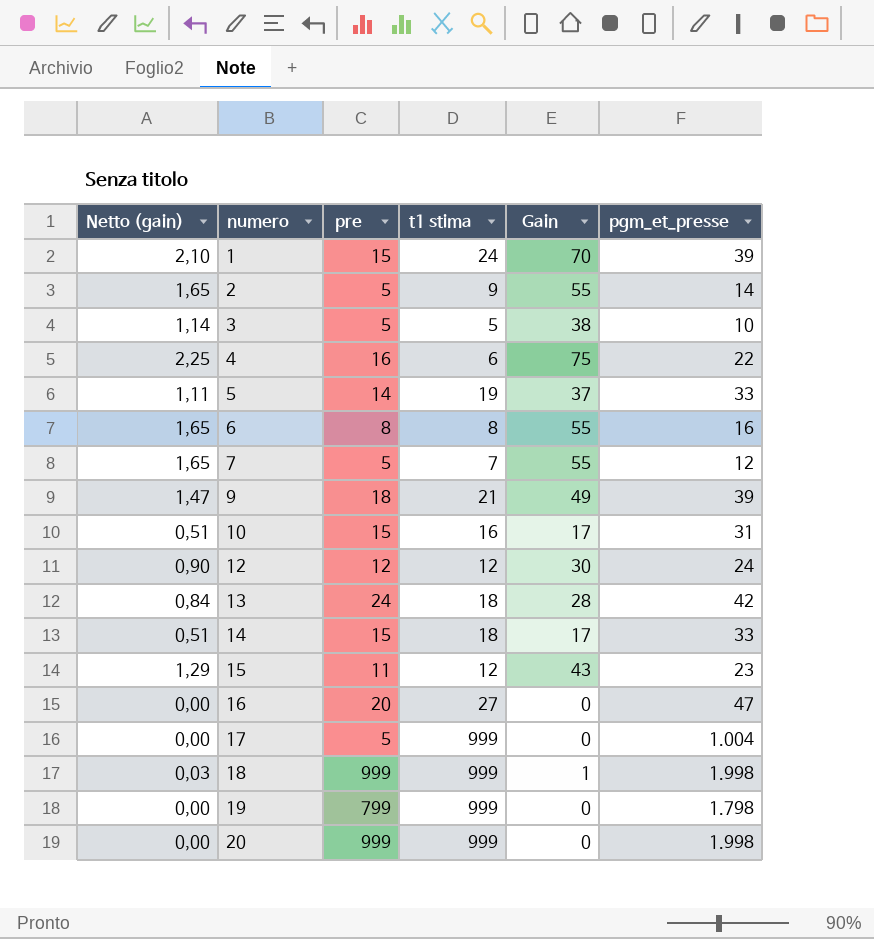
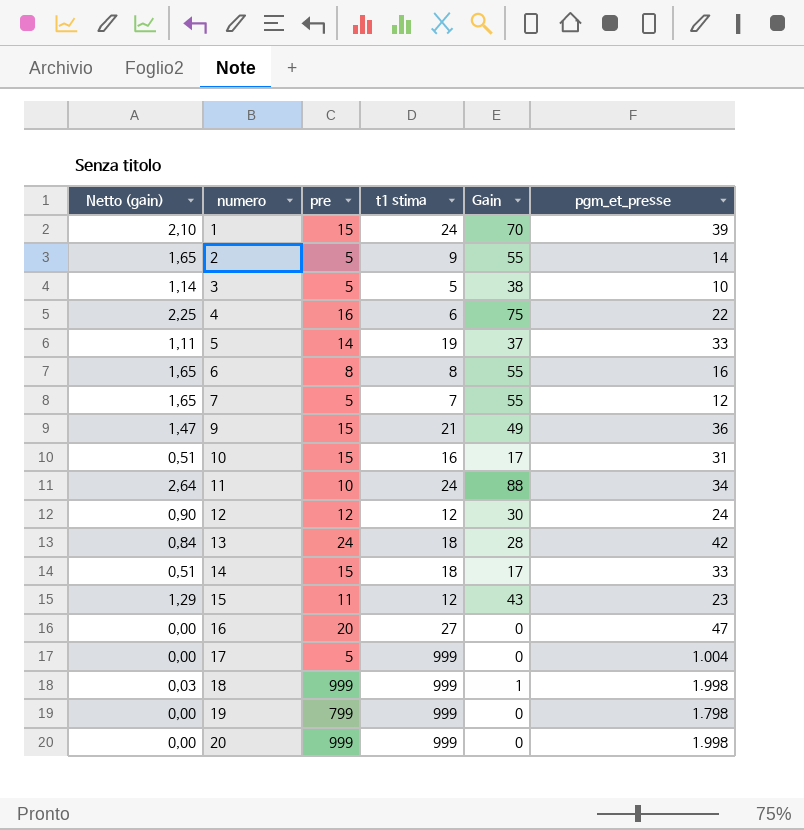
9 | pre: 18 -> 15
9 | pgm_et_presse: 39 -> 36
row 11: none -> 2,64 | 10 | 24 | 88 | 34

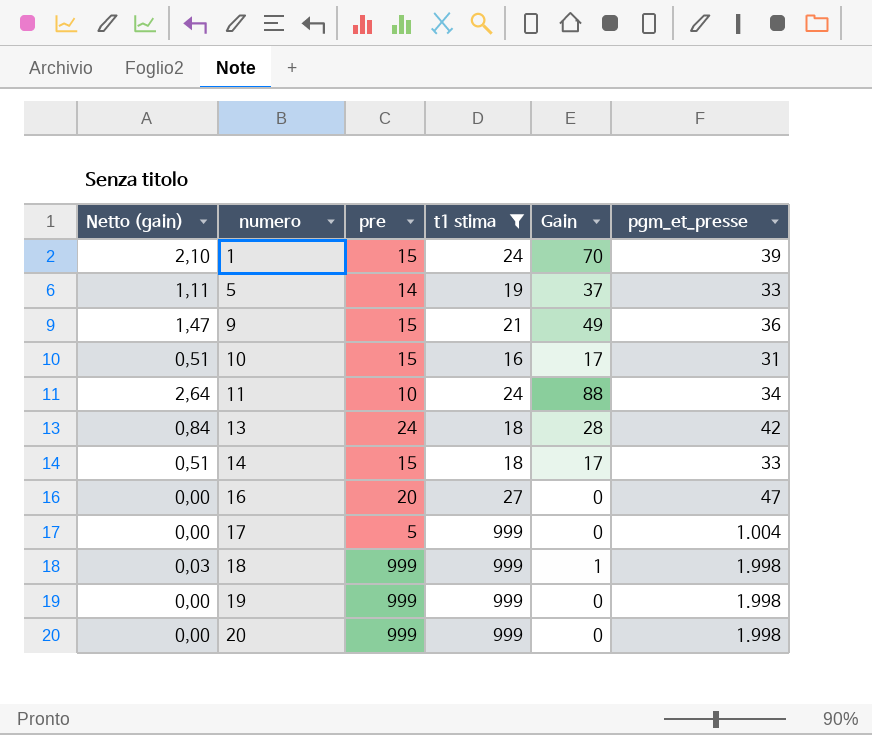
filter: none -> t1 stima >= 16
19 | pre: 799 -> 999
19 | pgm_et_presse: 1.798 -> 1.998

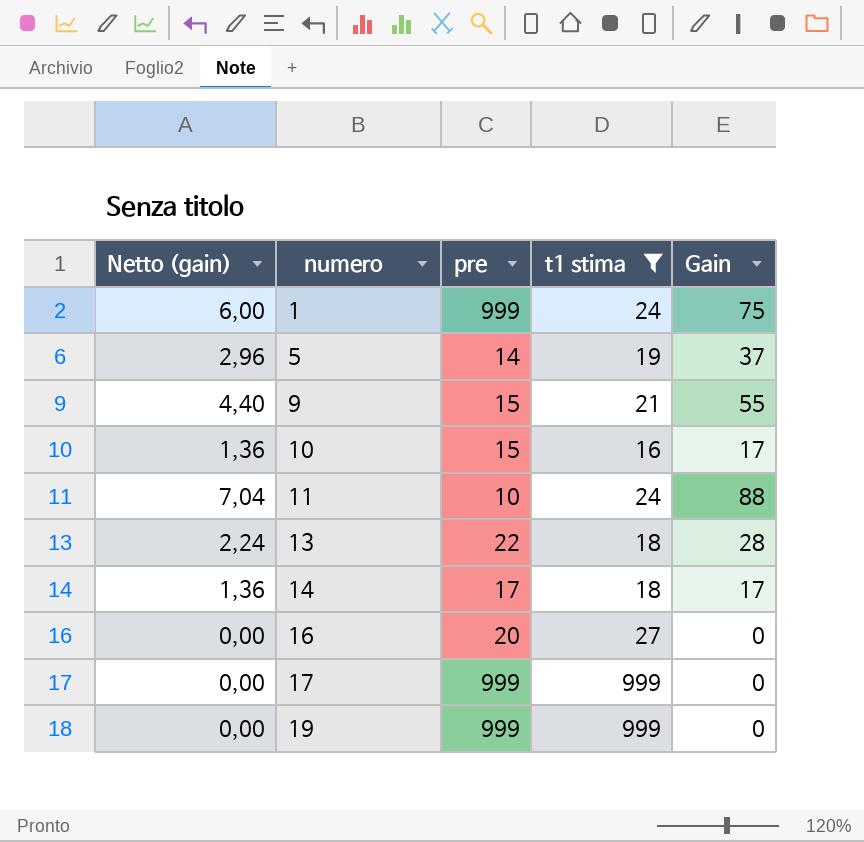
column pgm_et_presse | formula: [pre] + [t1 stima] -> none
column Netto (gain) | formula: [Gain] * 0,03 -> [Gain] * 0,08
row 18: 0,03 | 999 | 999 | 1 | 1.998 -> none
row 20: 0,00 | 999 | 999 | 0 | 1.998 -> none
1 | pre: 15 -> 999
1 | Gain: 70 -> 75
9 | Gain: 49 -> 55
13 | pre: 24 -> 22
14 | pre: 15 -> 17
17 | pre: 5 -> 999

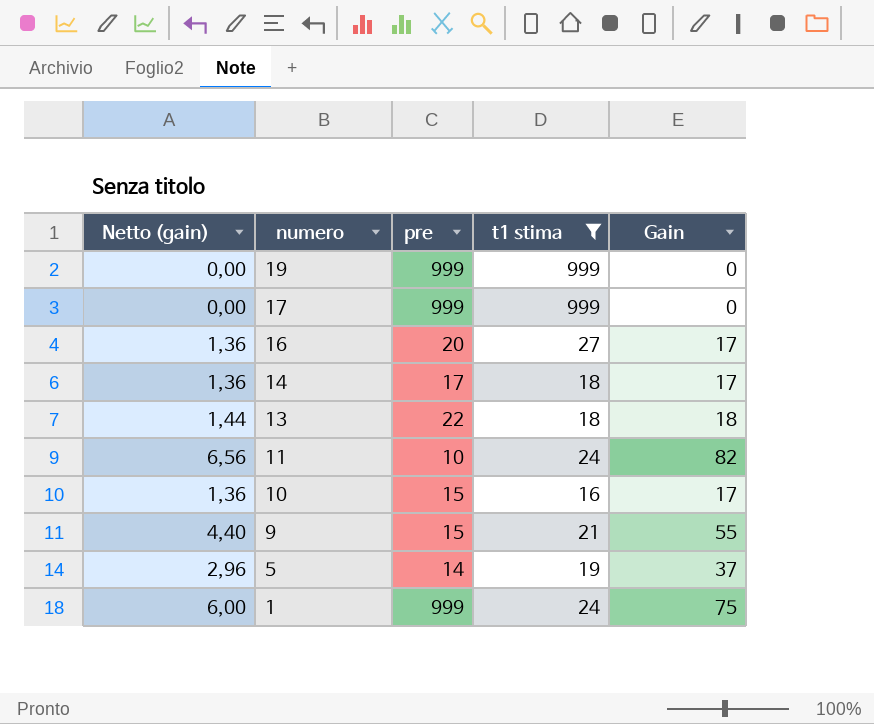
row order: numero ascending -> numero descending
16 | Netto (gain): 0,00 -> 1,36
16 | Gain: 0 -> 17
13 | Netto (gain): 2,24 -> 1,44
13 | Gain: 28 -> 18
11 | Netto (gain): 7,04 -> 6,56
11 | Gain: 88 -> 82

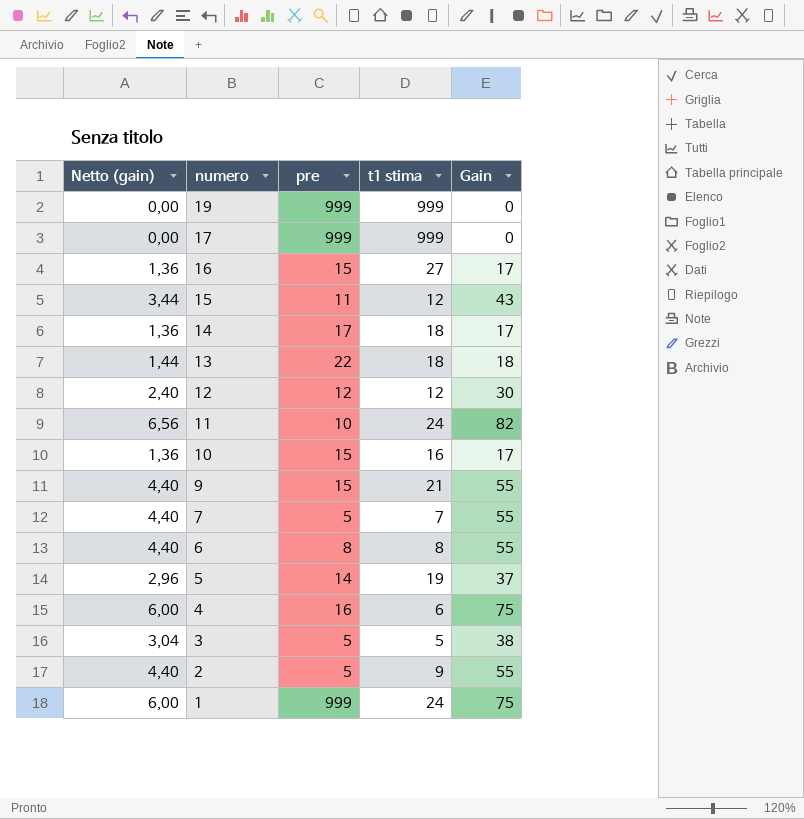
filter: t1 stima >= 16 -> none
16 | pre: 20 -> 15

